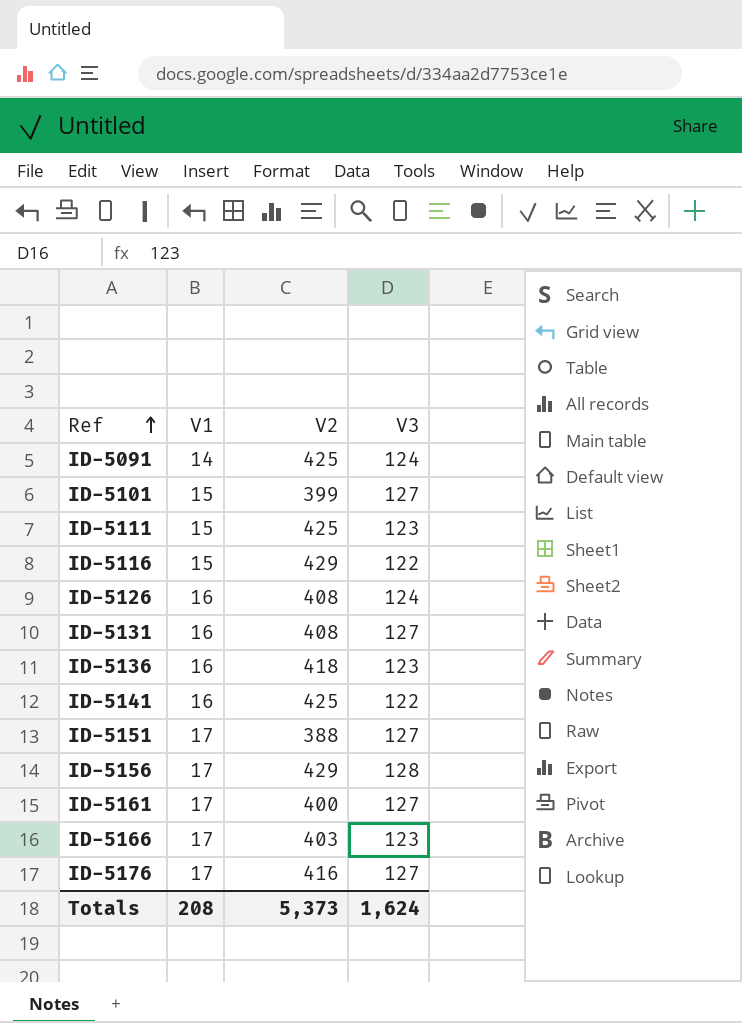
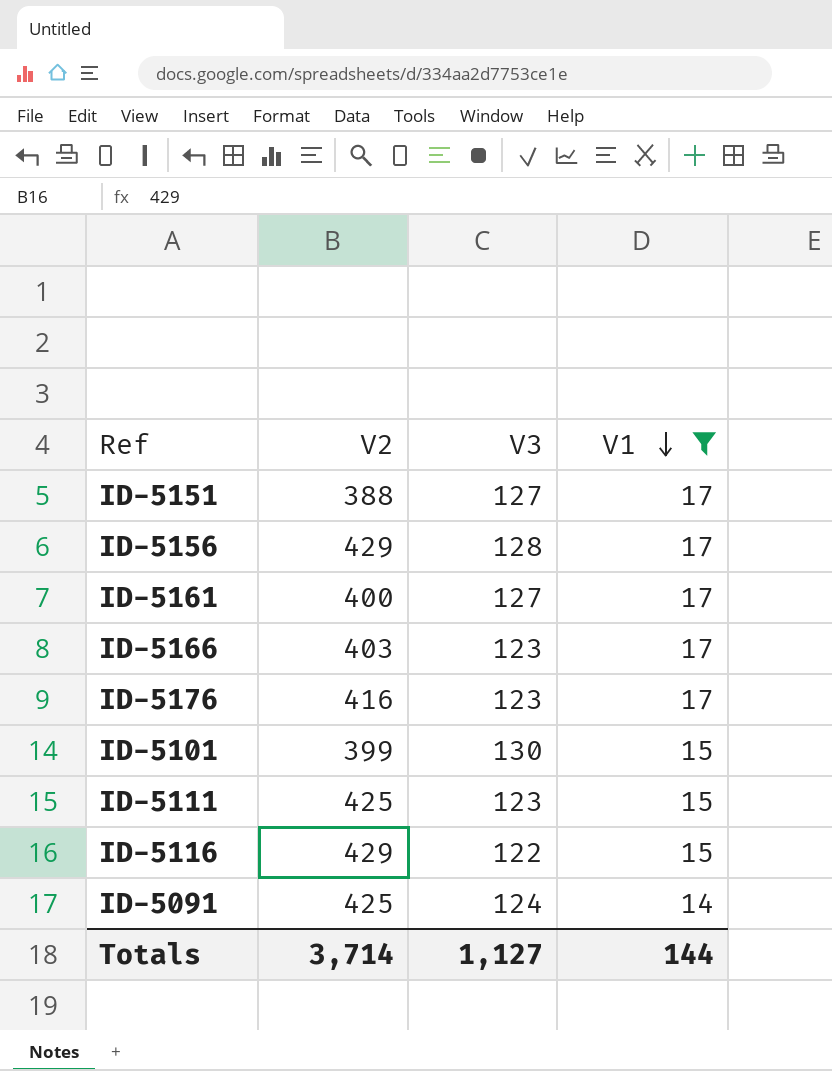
filter: none -> V1 != 16
row order: Ref ascending -> V1 descending
column V1 | position: 2 -> 4
ID-5176 | V3: 127 -> 123
ID-5101 | V3: 127 -> 130
Totals | V2: 5,373 -> 3,714
Totals | V3: 1,624 -> 1,127
Totals | V1: 208 -> 144

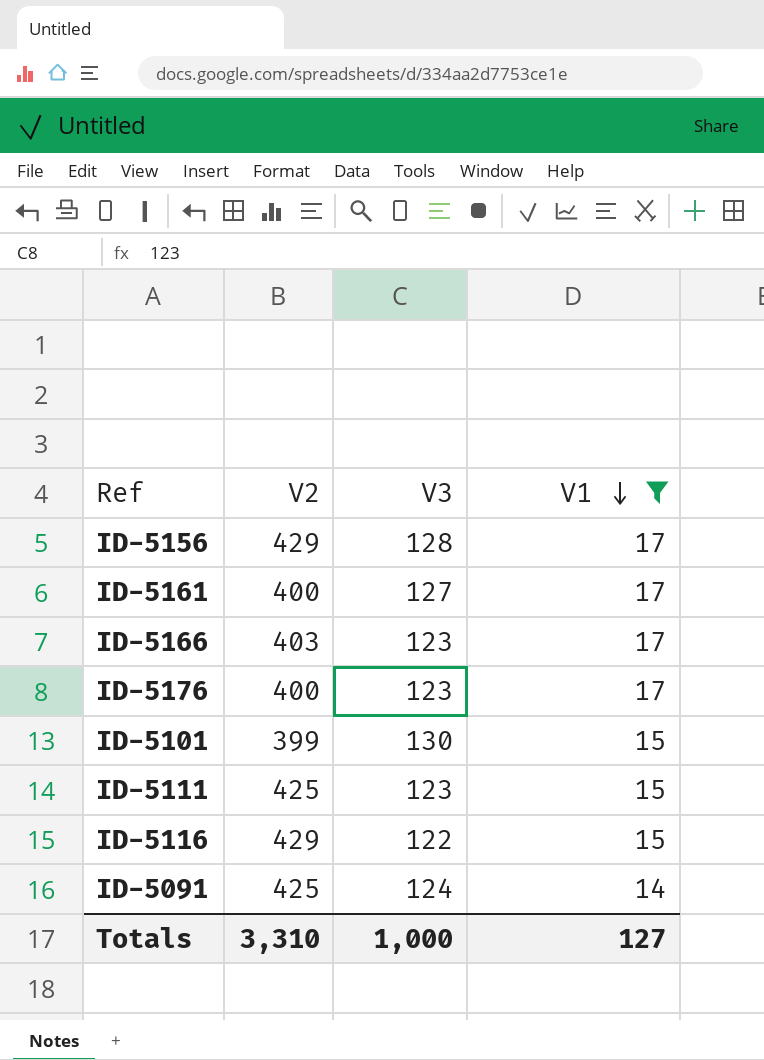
row ID-5151: 388 | 127 | 17 -> none
ID-5176 | V2: 416 -> 400
Totals | V2: 3,714 -> 3,310
Totals | V3: 1,127 -> 1,000
Totals | V1: 144 -> 127

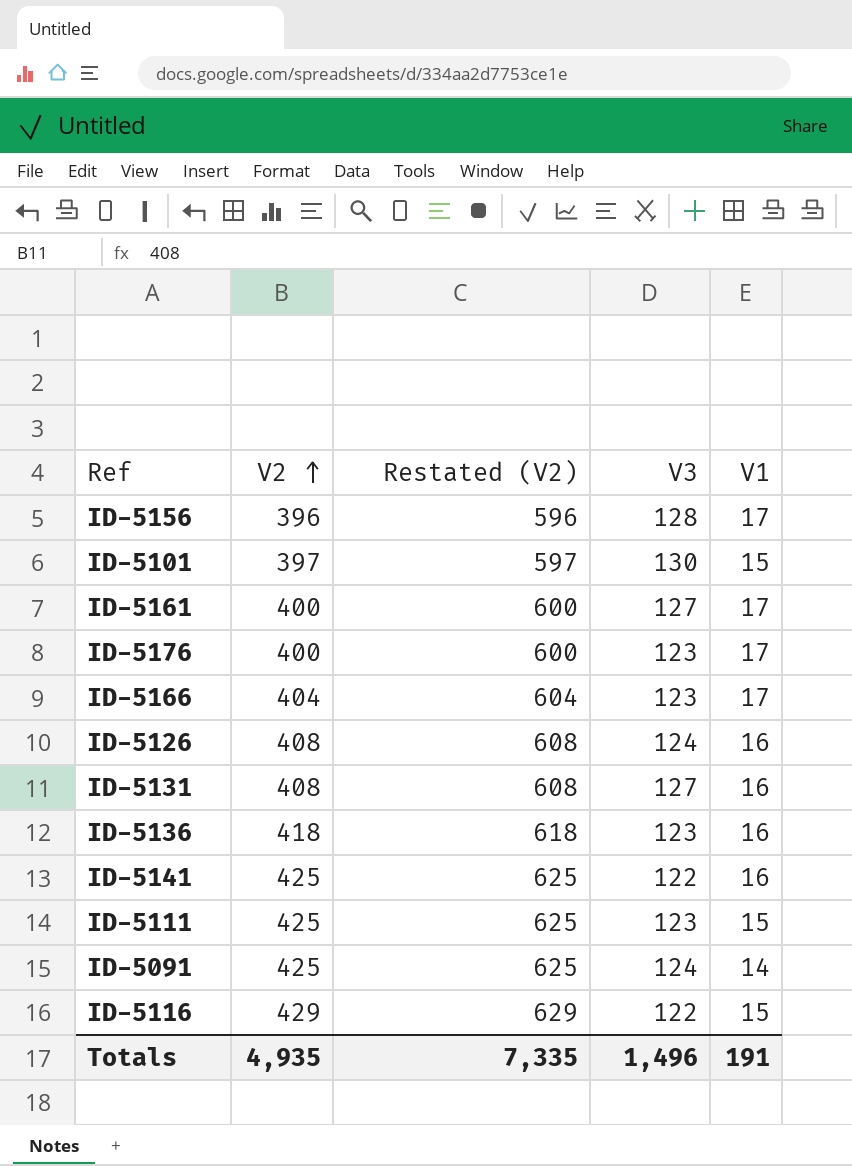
filter: V1 != 16 -> none
row order: V1 descending -> V2 ascending
column Restated (V2) | formula: none -> [V2] + 200
ID-5156 | V2: 429 -> 396
ID-5101 | V2: 399 -> 397
ID-5166 | V2: 403 -> 404
Totals | V2: 3,310 -> 4,935
Totals | V3: 1,000 -> 1,496
Totals | V1: 127 -> 191

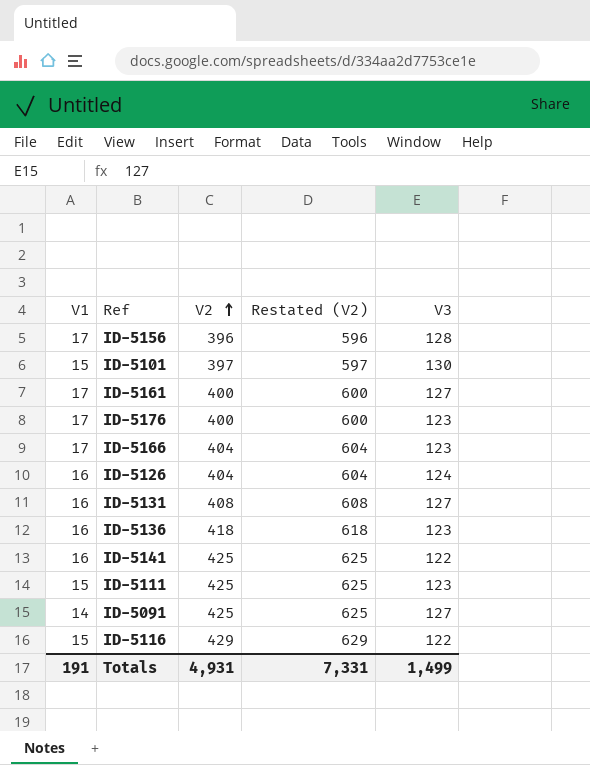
column V1 | position: 5 -> 1
ID-5126 | V2: 408 -> 404
ID-5126 | Restated (V2): 608 -> 604
ID-5091 | V3: 124 -> 127
Totals | V2: 4,935 -> 4,931
Totals | Restated (V2): 7,335 -> 7,331
Totals | V3: 1,496 -> 1,499

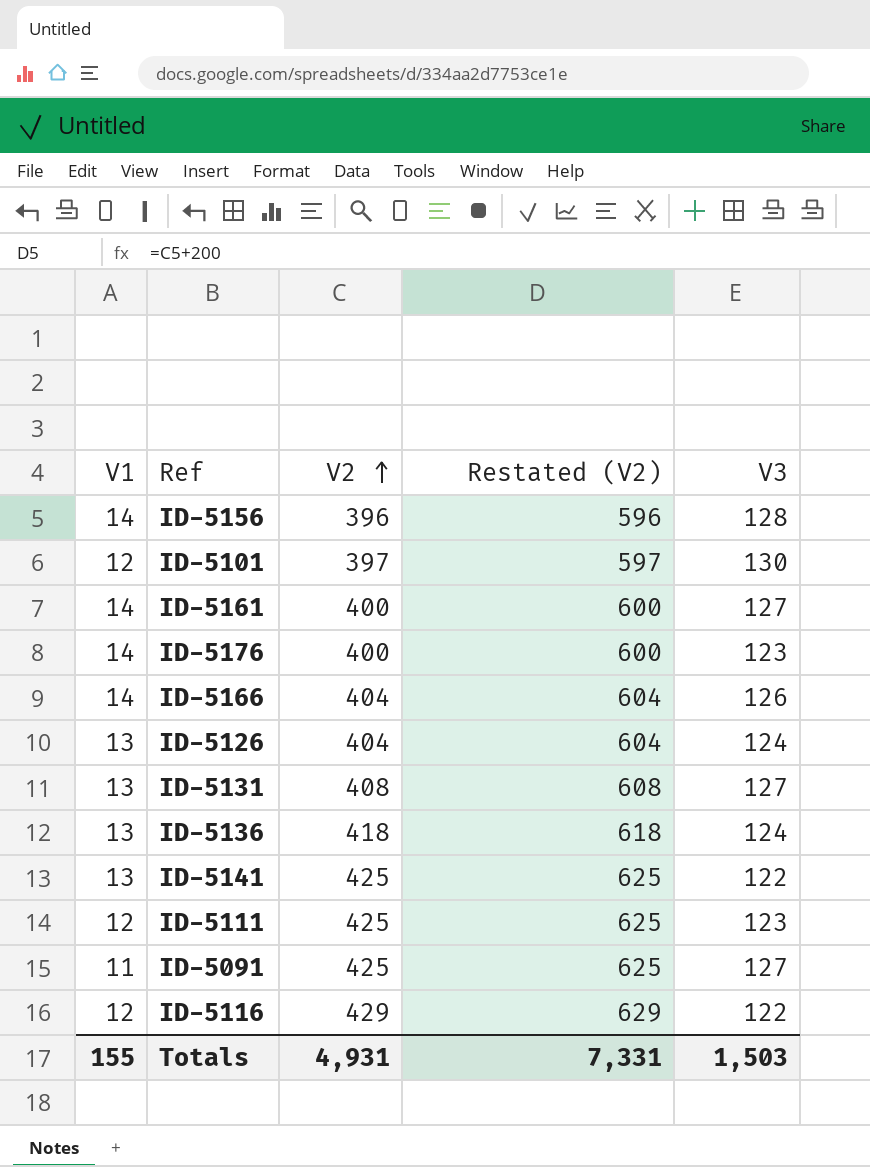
ID-5156 | V1: 17 -> 14
ID-5101 | V1: 15 -> 12
ID-5161 | V1: 17 -> 14
ID-5176 | V1: 17 -> 14
ID-5166 | V1: 17 -> 14
ID-5166 | V3: 123 -> 126
ID-5126 | V1: 16 -> 13
ID-5131 | V1: 16 -> 13
ID-5136 | V1: 16 -> 13
ID-5136 | V3: 123 -> 124
ID-5141 | V1: 16 -> 13
ID-5111 | V1: 15 -> 12
ID-5091 | V1: 14 -> 11
ID-5116 | V1: 15 -> 12
Totals | V1: 191 -> 155
Totals | V3: 1,499 -> 1,503

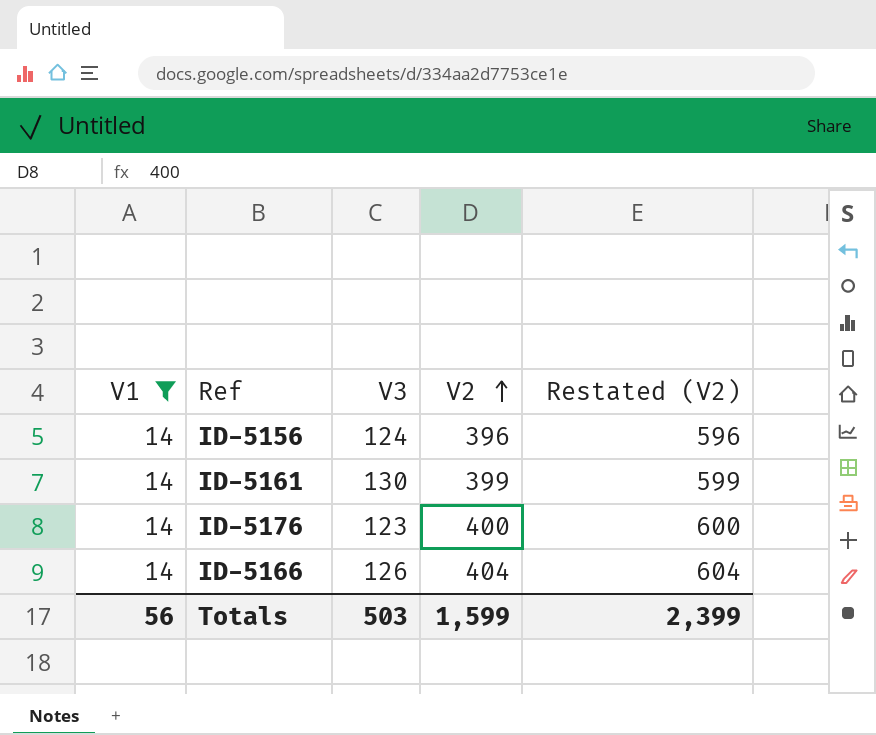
filter: none -> V1 = 14
column V3 | position: 5 -> 3
ID-5156 | V3: 128 -> 124
ID-5161 | V3: 127 -> 130
ID-5161 | V2: 400 -> 399
ID-5161 | Restated (V2): 600 -> 599
Totals | V1: 155 -> 56
Totals | V3: 1,503 -> 503
Totals | V2: 4,931 -> 1,599
Totals | Restated (V2): 7,331 -> 2,399

